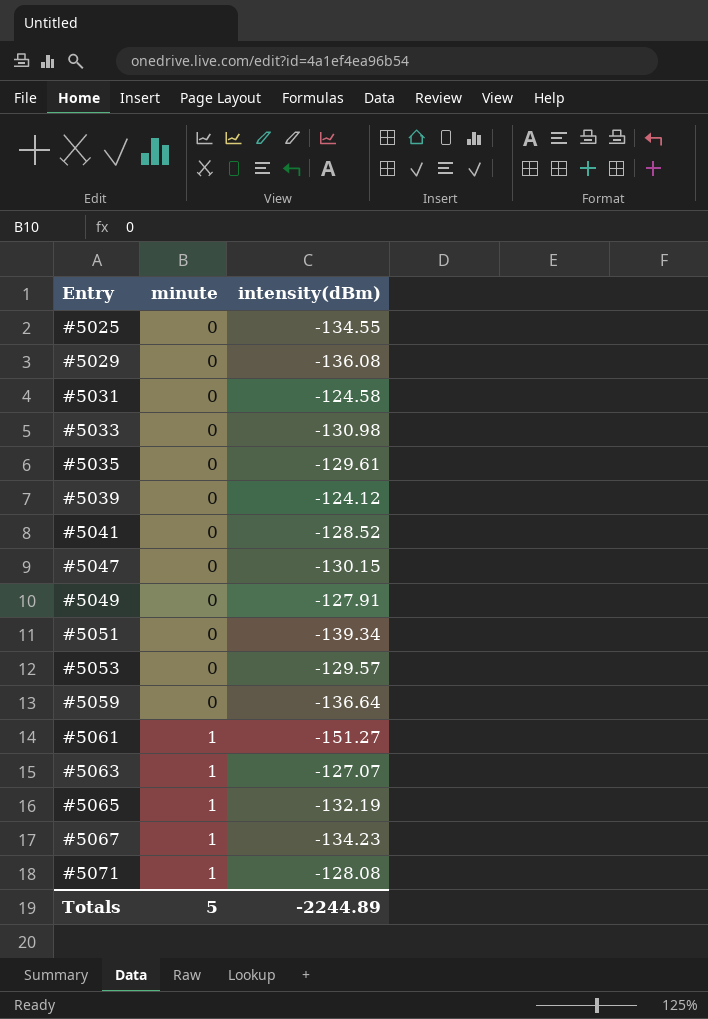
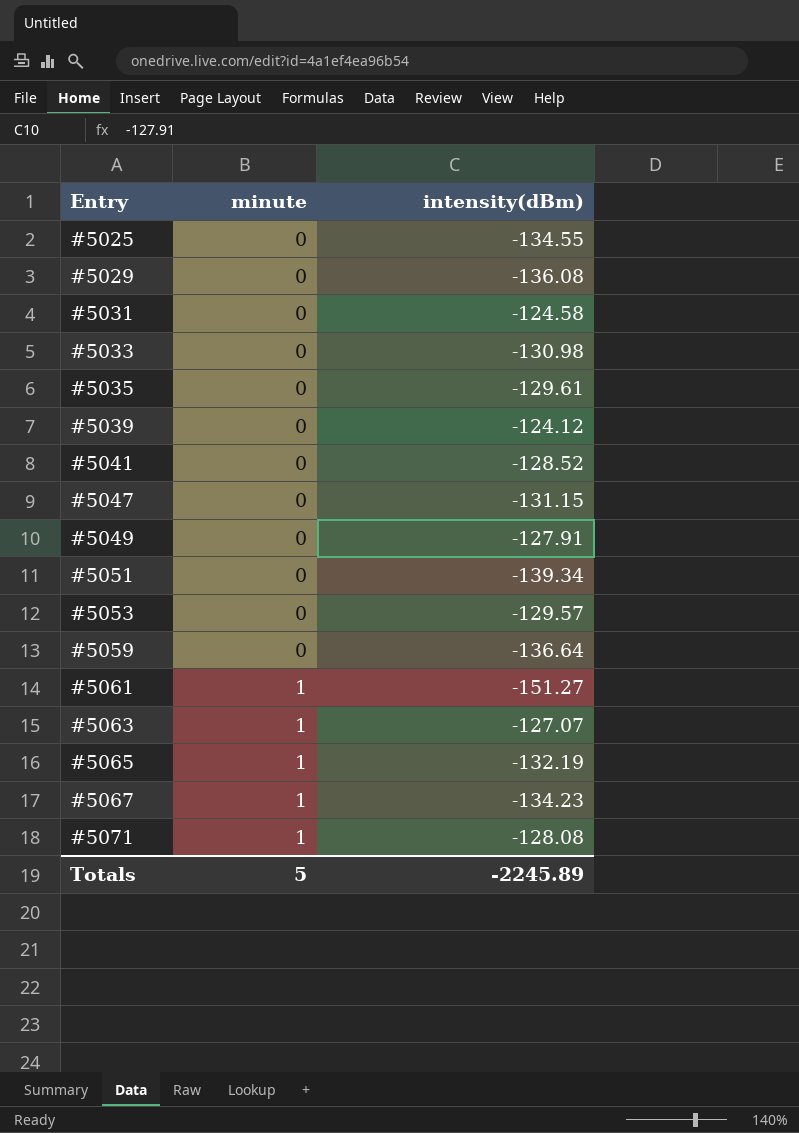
#5047 | intensity(dBm): -130.15 -> -131.15
Totals | intensity(dBm): -2244.89 -> -2245.89

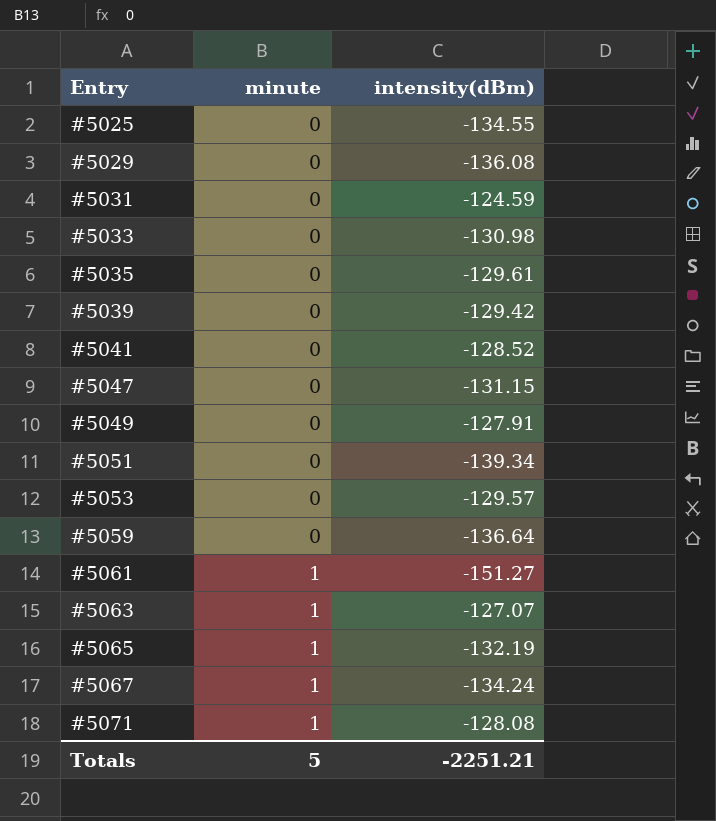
#5031 | intensity(dBm): -124.58 -> -124.59
#5039 | intensity(dBm): -124.12 -> -129.42
#5067 | intensity(dBm): -134.23 -> -134.24
Totals | intensity(dBm): -2245.89 -> -2251.21

